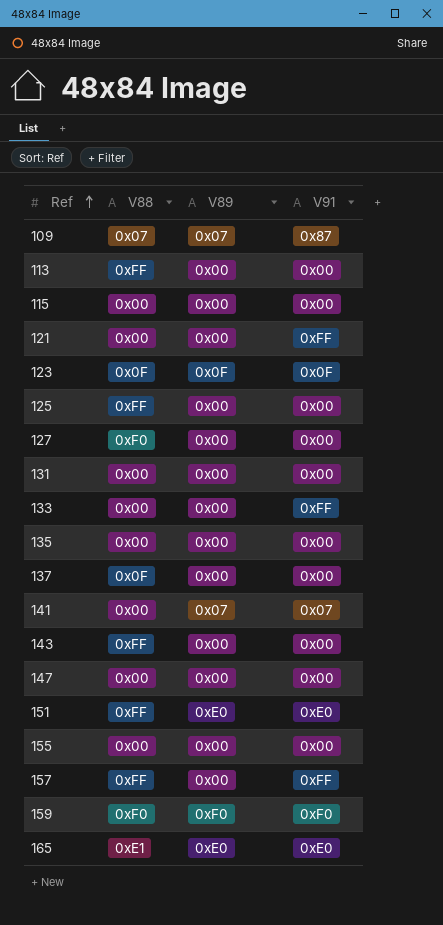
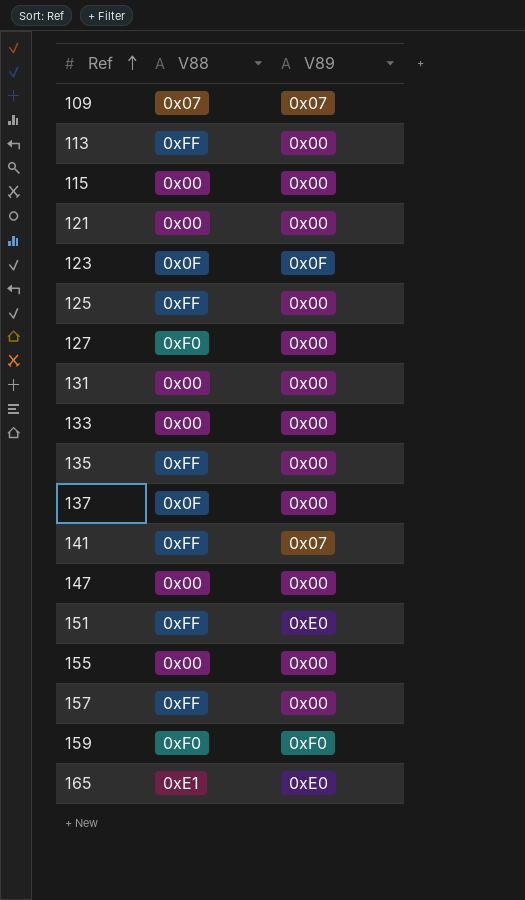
column V91 | position: 4 -> none
row 143: 0xFF | 0x00 | 0x00 -> none
135 | V88: 0x00 -> 0xFF
141 | V88: 0x00 -> 0xFF

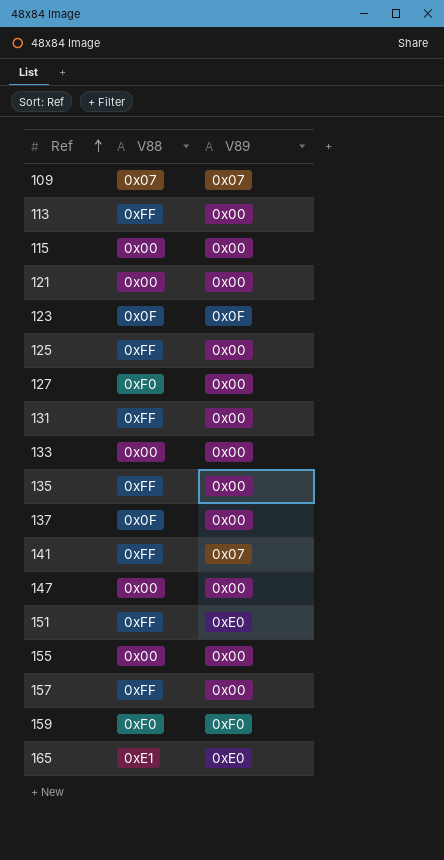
131 | V88: 0x00 -> 0xFF

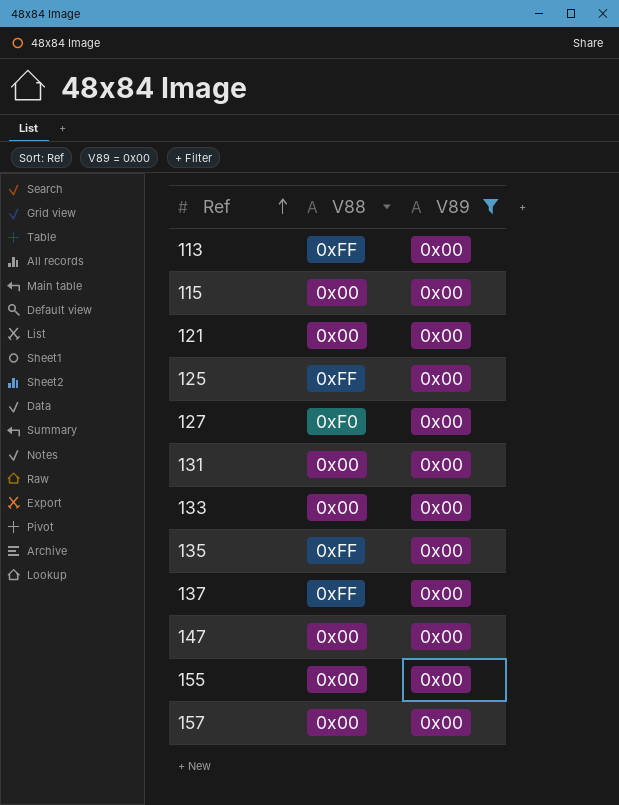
filter: none -> V89 = 0x00
131 | V88: 0xFF -> 0x00
137 | V88: 0x0F -> 0xFF
157 | V88: 0xFF -> 0x00

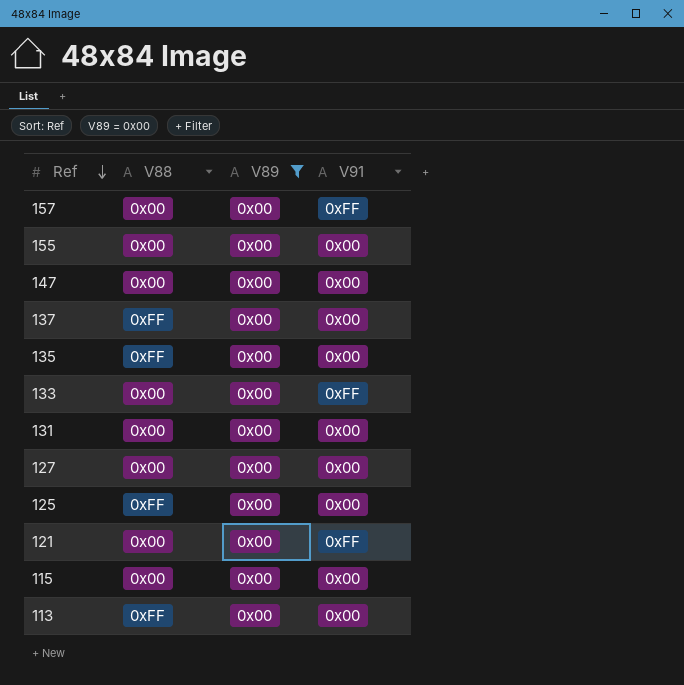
row order: Ref ascending -> Ref descending
column V91 | position: none -> 4
127 | V88: 0xF0 -> 0x00

